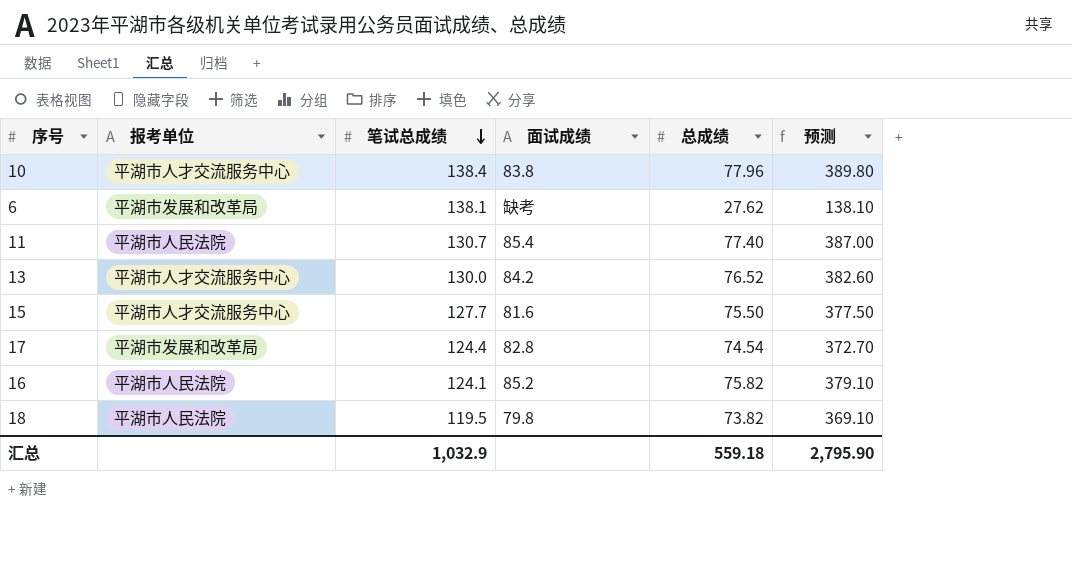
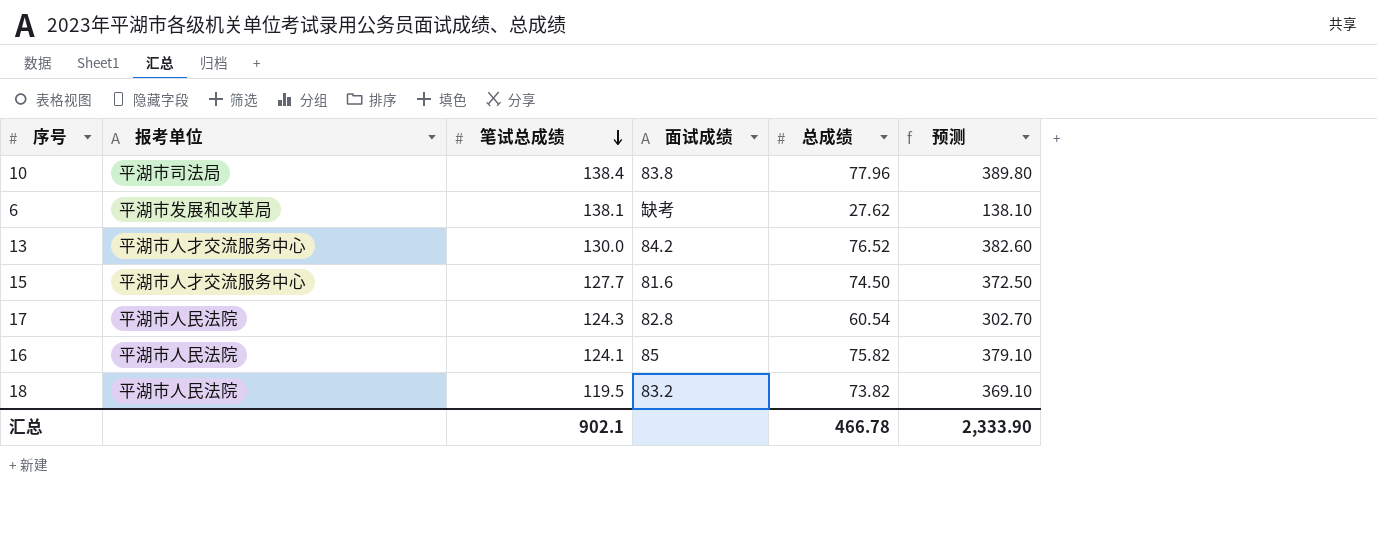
row 11: 平湖市人民法院 | 130.7 | 85.4 | 77.40 | 387.00 -> none
10 | 报考单位: 平湖市人才交流服务中心 -> 平湖市司法局
15 | 总成绩: 75.50 -> 74.50
15 | 预测: 377.50 -> 372.50
17 | 报考单位: 平湖市发展和改革局 -> 平湖市人民法院
17 | 笔试总成绩: 124.4 -> 124.3
17 | 总成绩: 74.54 -> 60.54
17 | 预测: 372.70 -> 302.70
16 | 面试成绩: 85.2 -> 85
18 | 面试成绩: 79.8 -> 83.2
汇总 | 笔试总成绩: 1,032.9 -> 902.1
汇总 | 总成绩: 559.18 -> 466.78
汇总 | 预测: 2,795.90 -> 2,333.90

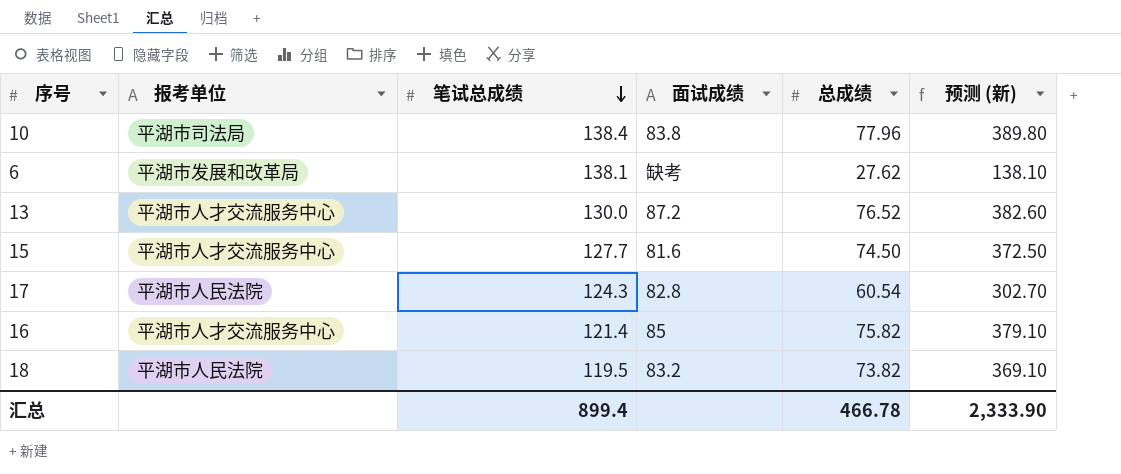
column name: 预测 -> 预测 (新)
13 | 面试成绩: 84.2 -> 87.2
16 | 报考单位: 平湖市人民法院 -> 平湖市人才交流服务中心
16 | 笔试总成绩: 124.1 -> 121.4
汇总 | 笔试总成绩: 902.1 -> 899.4

